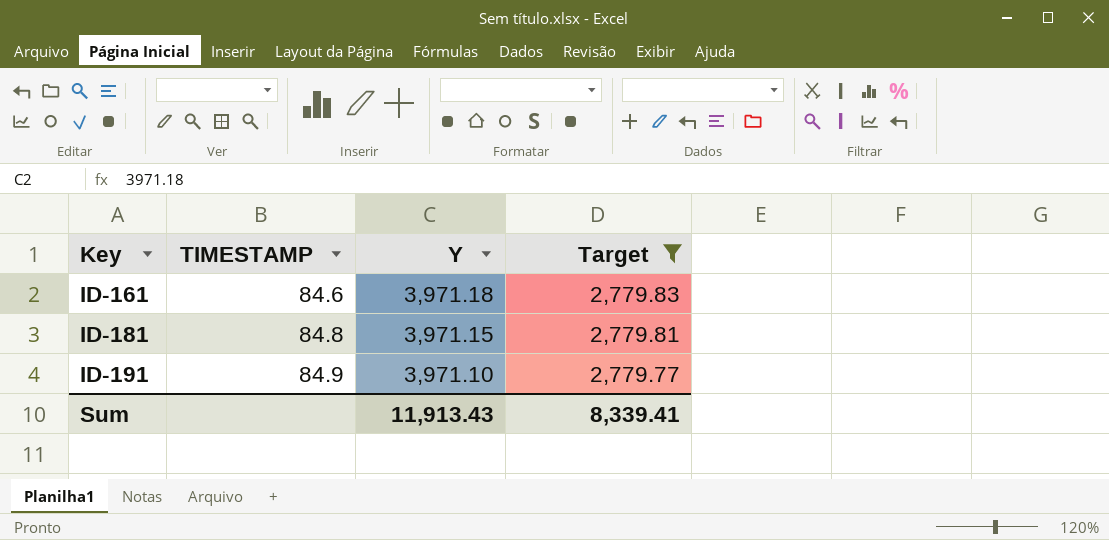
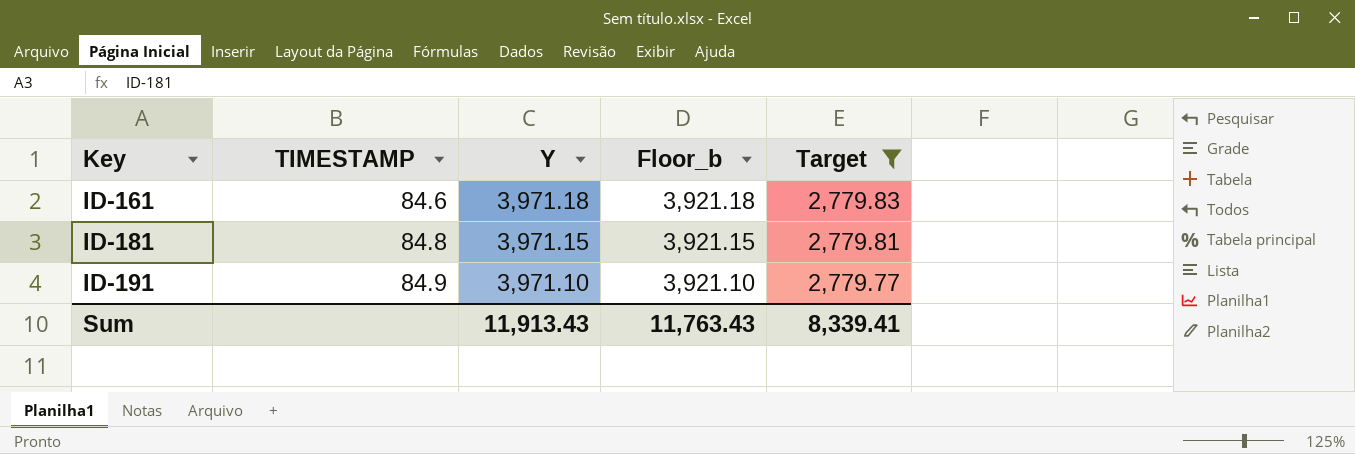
column Floor_b | formula: none -> [Y] - 50

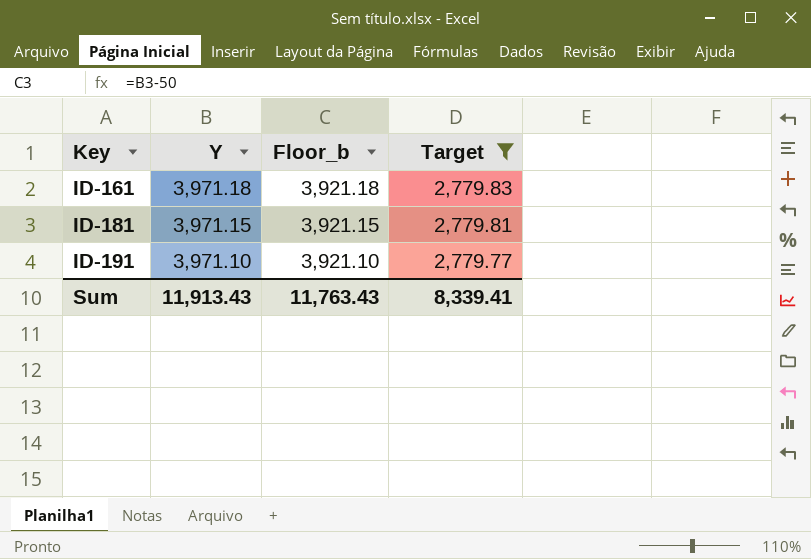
column TIMESTAMP | position: 2 -> none

